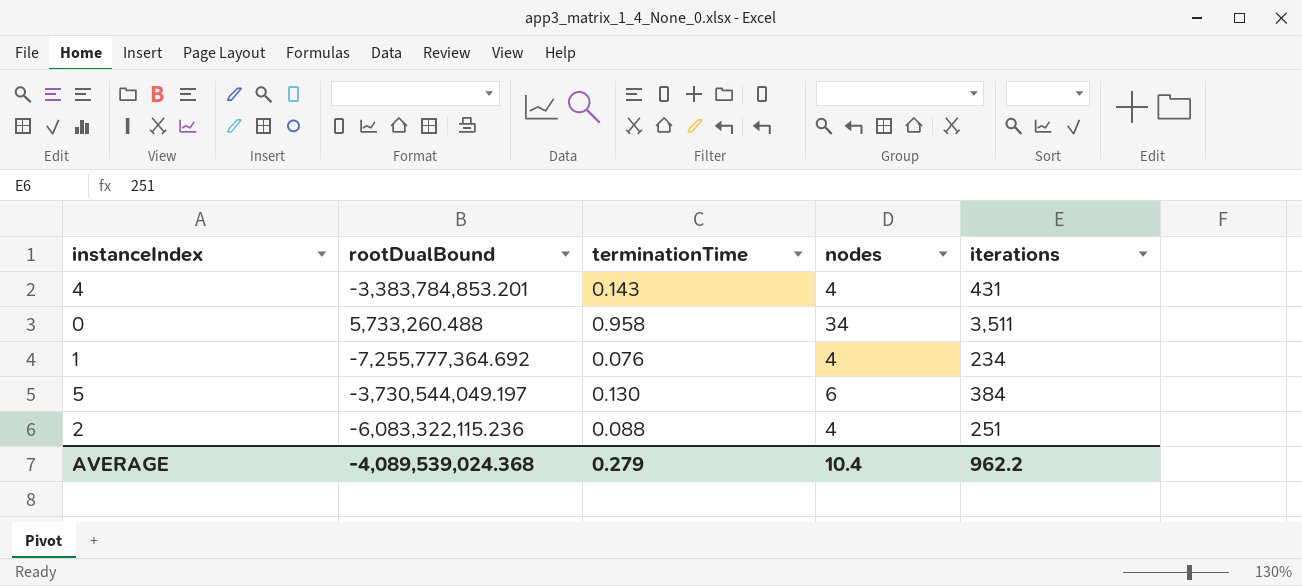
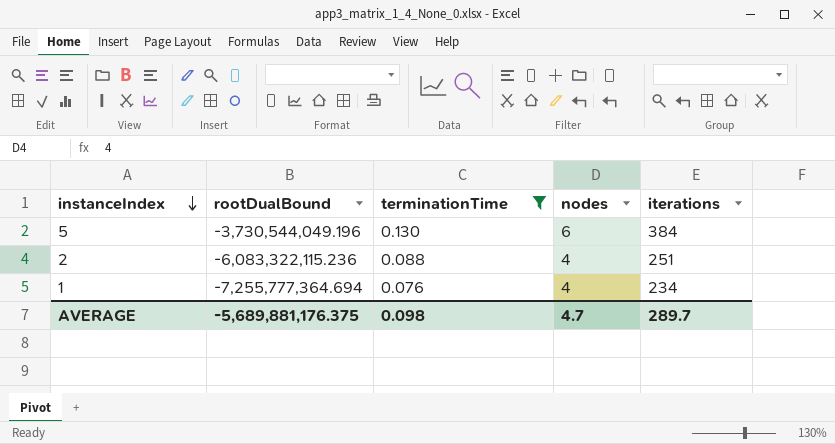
filter: none -> terminationTime <= 0.130
row order: none -> instanceIndex descending
5 | rootDualBound: -3,730,544,049.197 -> -3,730,544,049.196
1 | rootDualBound: -7,255,777,364.692 -> -7,255,777,364.694
AVERAGE | rootDualBound: -4,089,539,024.368 -> -5,689,881,176.375
AVERAGE | terminationTime: 0.279 -> 0.098
AVERAGE | nodes: 10.4 -> 4.7
AVERAGE | iterations: 962.2 -> 289.7

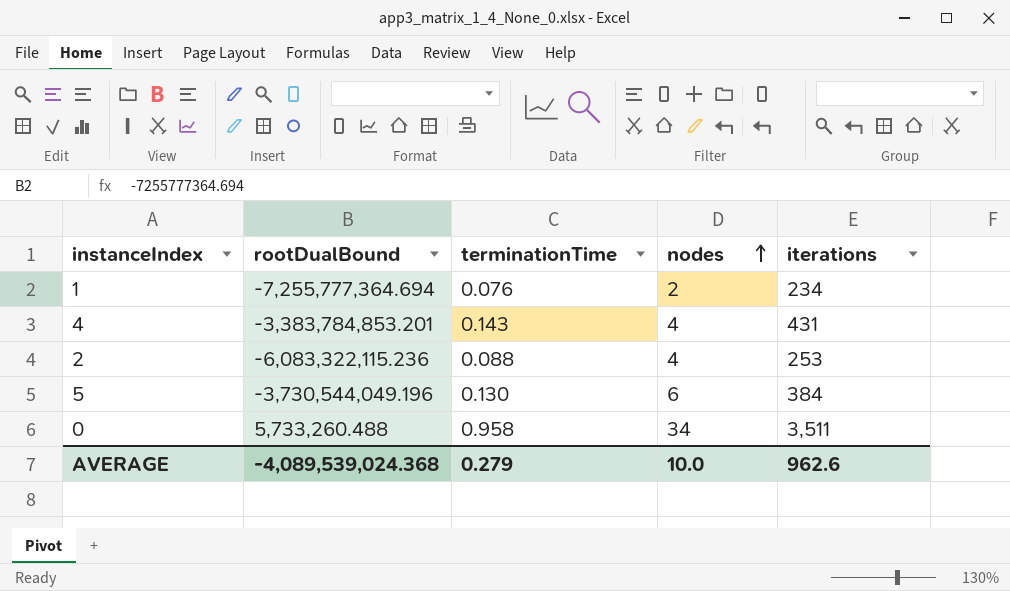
filter: terminationTime <= 0.130 -> none
row order: instanceIndex descending -> nodes ascending
1 | nodes: 4 -> 2
2 | iterations: 251 -> 253
AVERAGE | rootDualBound: -5,689,881,176.375 -> -4,089,539,024.368
AVERAGE | terminationTime: 0.098 -> 0.279
AVERAGE | nodes: 4.7 -> 10.0
AVERAGE | iterations: 289.7 -> 962.6

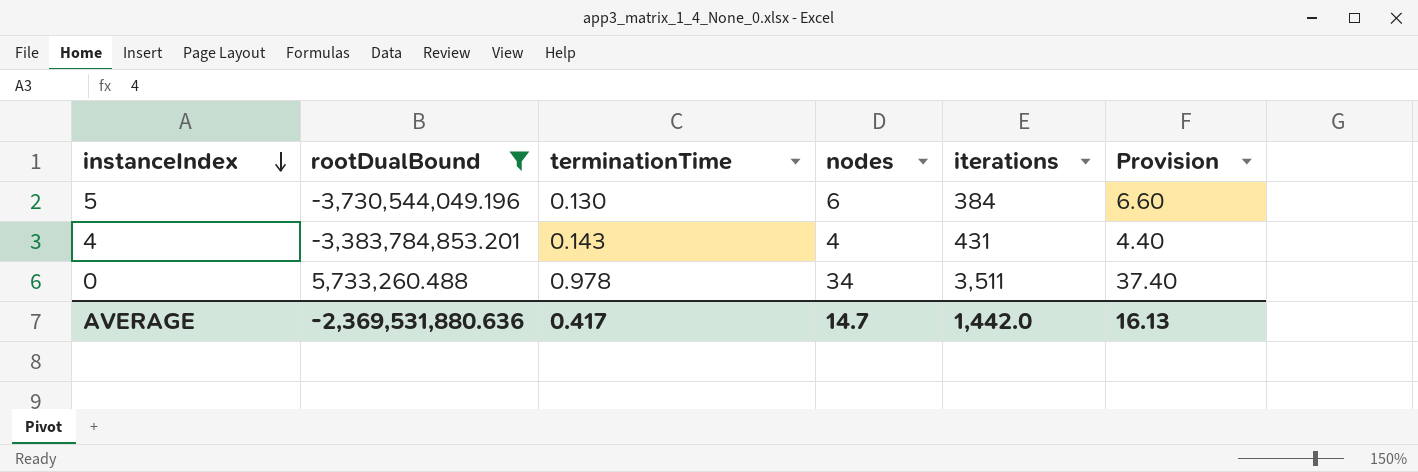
filter: none -> rootDualBound >= -3,730,544,049.196
row order: nodes ascending -> instanceIndex descending
column Provision | formula: none -> [nodes] * 1.1
0 | terminationTime: 0.958 -> 0.978
AVERAGE | rootDualBound: -4,089,539,024.368 -> -2,369,531,880.636
AVERAGE | terminationTime: 0.279 -> 0.417
AVERAGE | nodes: 10.0 -> 14.7
AVERAGE | iterations: 962.6 -> 1,442.0

